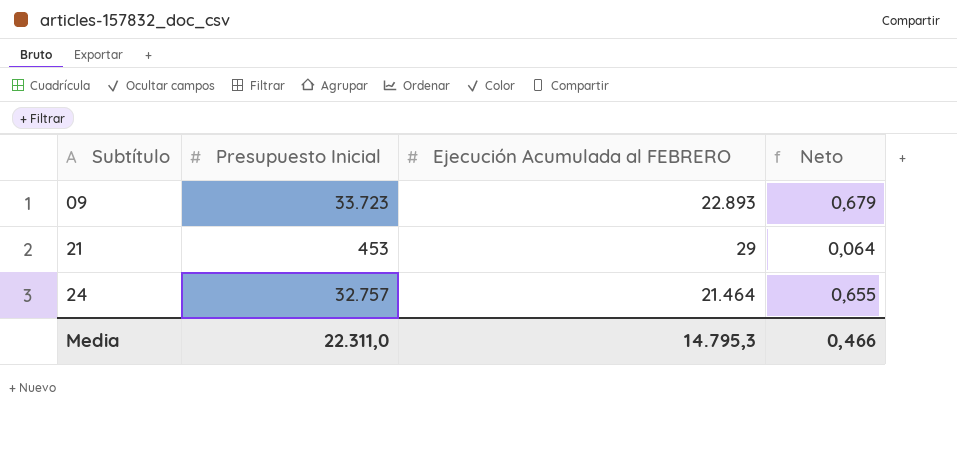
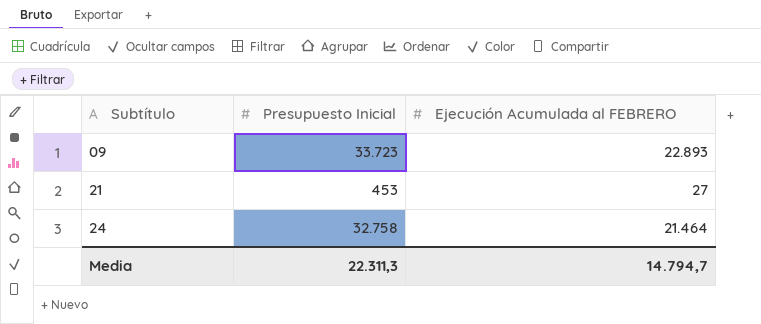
column Neto | formula: [Ejecución Acumulada al FEBRERO] / [Presupuesto Inicial] -> none
21 | Ejecución Acumulada al FEBRERO: 29 -> 27
24 | Presupuesto Inicial: 32.757 -> 32.758
Media | Presupuesto Inicial: 22.311,0 -> 22.311,3
Media | Ejecución Acumulada al FEBRERO: 14.795,3 -> 14.794,7

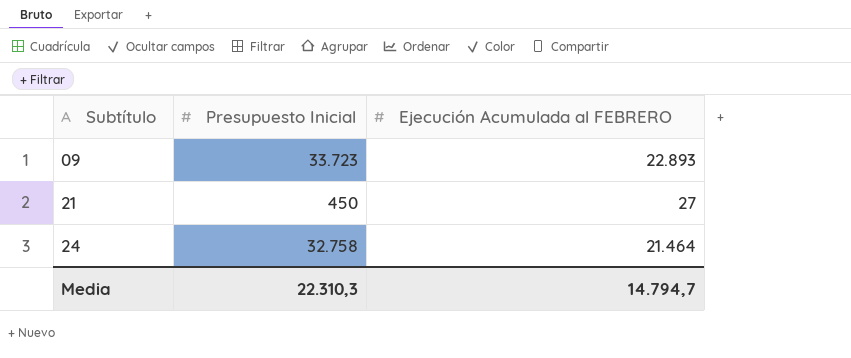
21 | Presupuesto Inicial: 453 -> 450
Media | Presupuesto Inicial: 22.311,3 -> 22.310,3

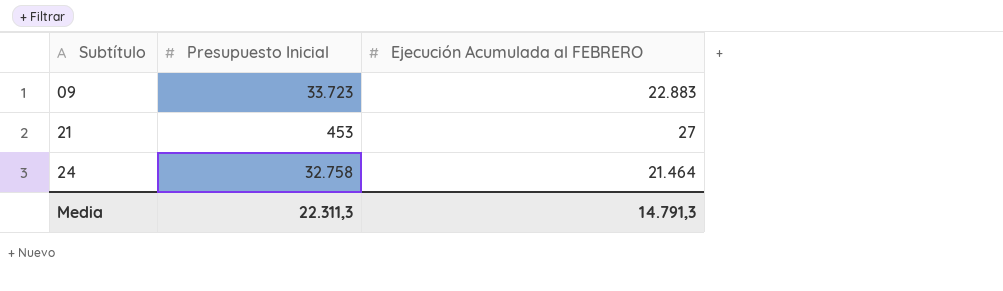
09 | Ejecución Acumulada al FEBRERO: 22.893 -> 22.883
21 | Presupuesto Inicial: 450 -> 453
Media | Presupuesto Inicial: 22.310,3 -> 22.311,3
Media | Ejecución Acumulada al FEBRERO: 14.794,7 -> 14.791,3

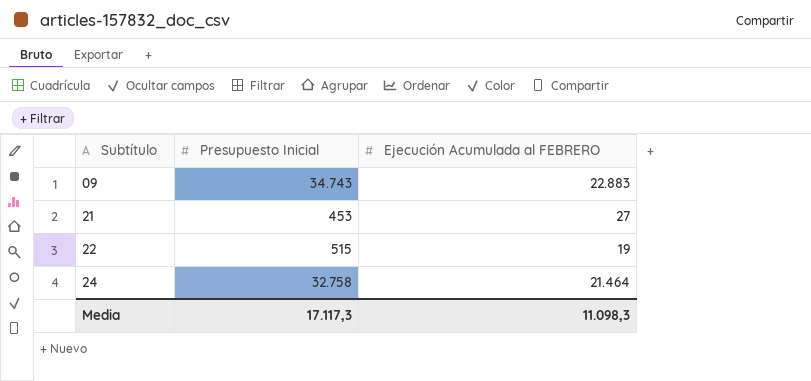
09 | Presupuesto Inicial: 33.723 -> 34.743
row 22: none -> 515 | 19
Media | Presupuesto Inicial: 22.311,3 -> 17.117,3
Media | Ejecución Acumulada al FEBRERO: 14.791,3 -> 11.098,3

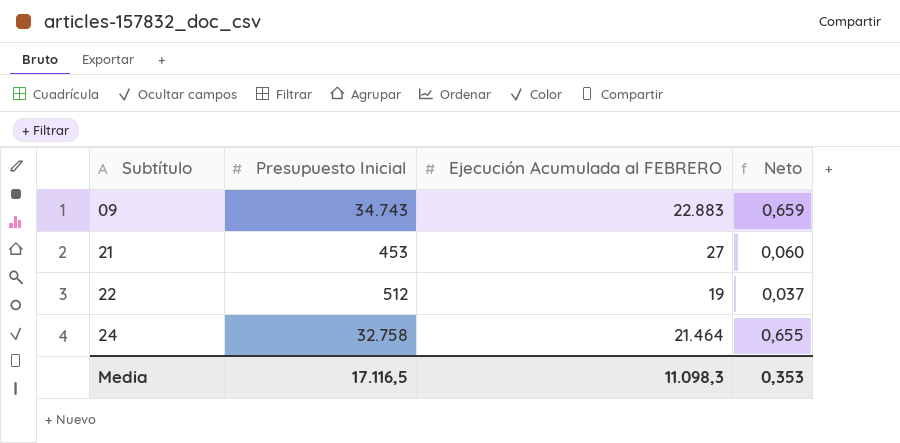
column Neto | formula: none -> [Ejecución Acumulada al FEBRERO] / [Presupuesto Inicial]
22 | Presupuesto Inicial: 515 -> 512
Media | Presupuesto Inicial: 17.117,3 -> 17.116,5

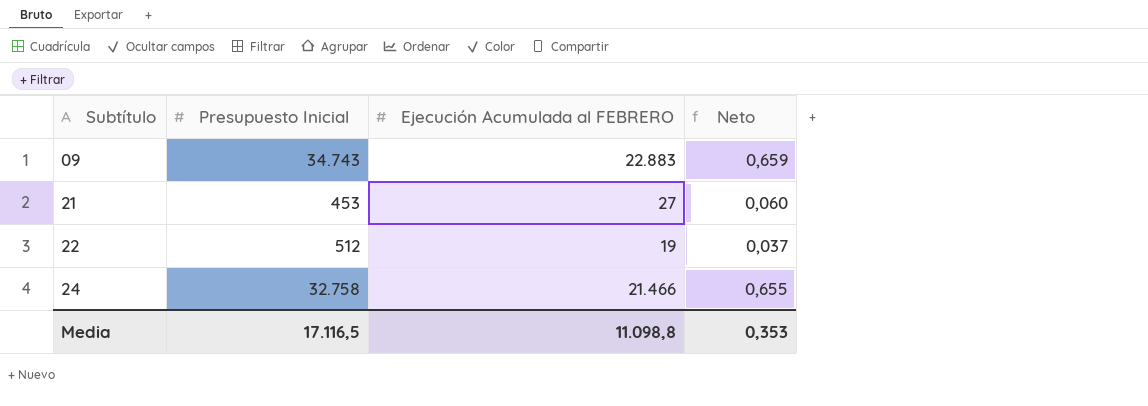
24 | Ejecución Acumulada al FEBRERO: 21.464 -> 21.466
Media | Ejecución Acumulada al FEBRERO: 11.098,3 -> 11.098,8

